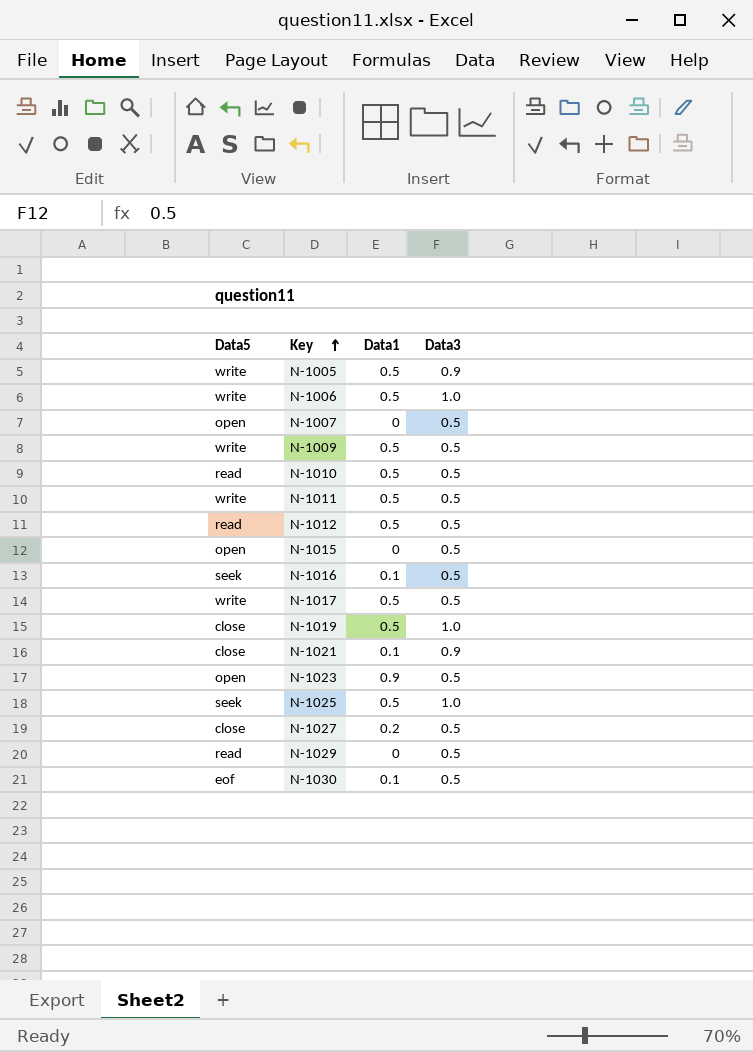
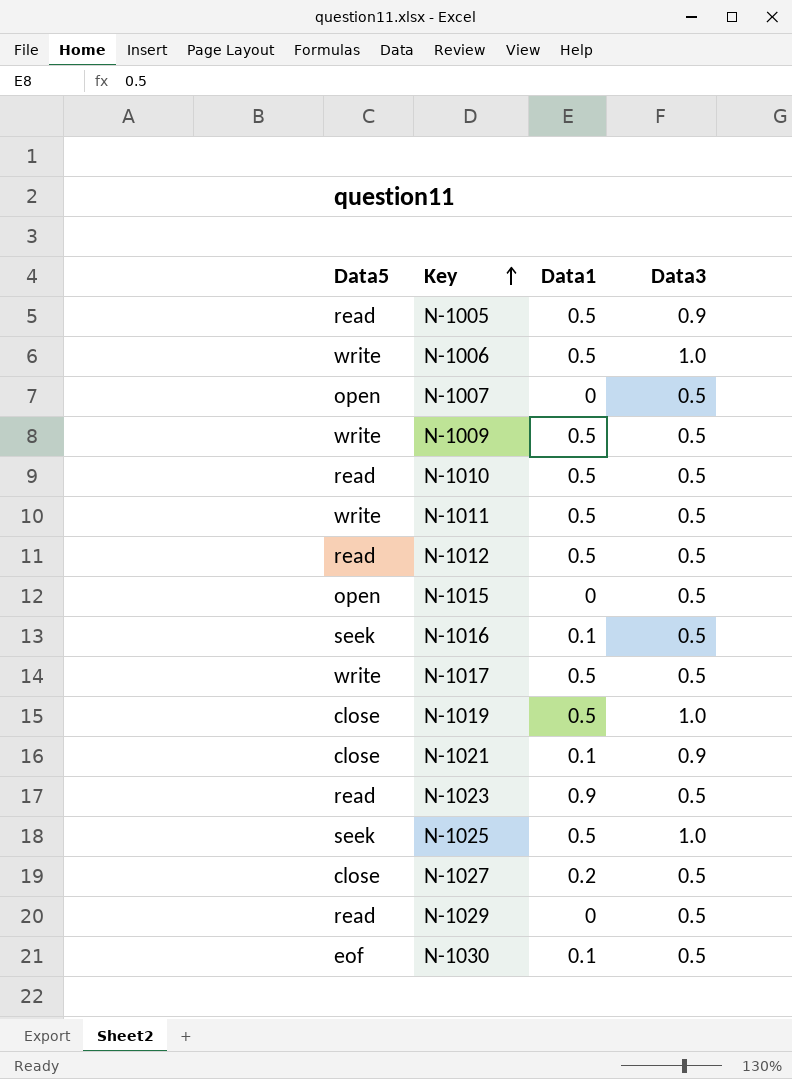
N-1005 | Data5: write -> read
N-1023 | Data5: open -> read

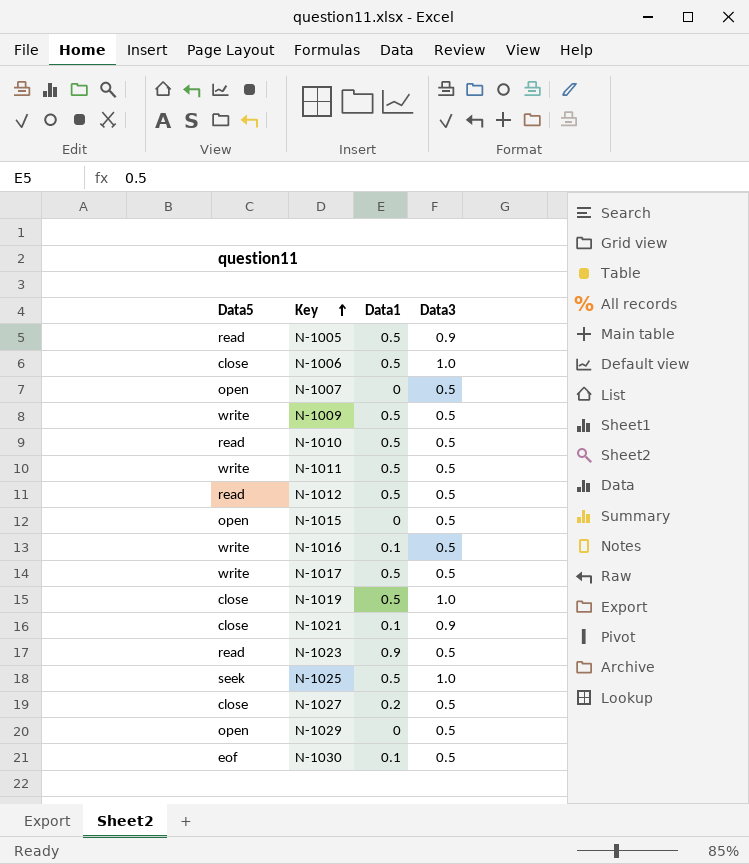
N-1006 | Data5: write -> close
N-1016 | Data5: seek -> write
N-1029 | Data5: read -> open

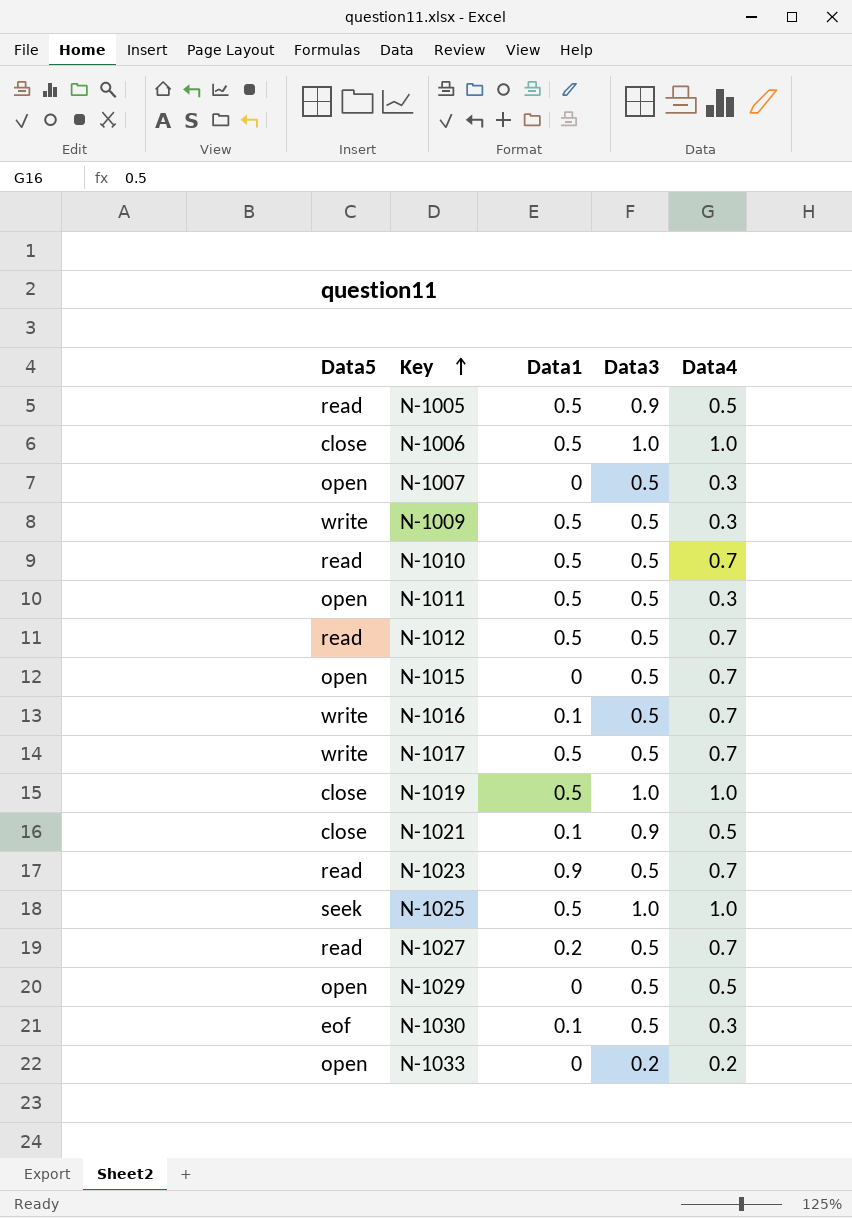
column Data4 | position: none -> 5
N-1011 | Data5: write -> open
N-1027 | Data5: close -> read
row N-1033: none -> open | 0 | 0.2 | 0.2

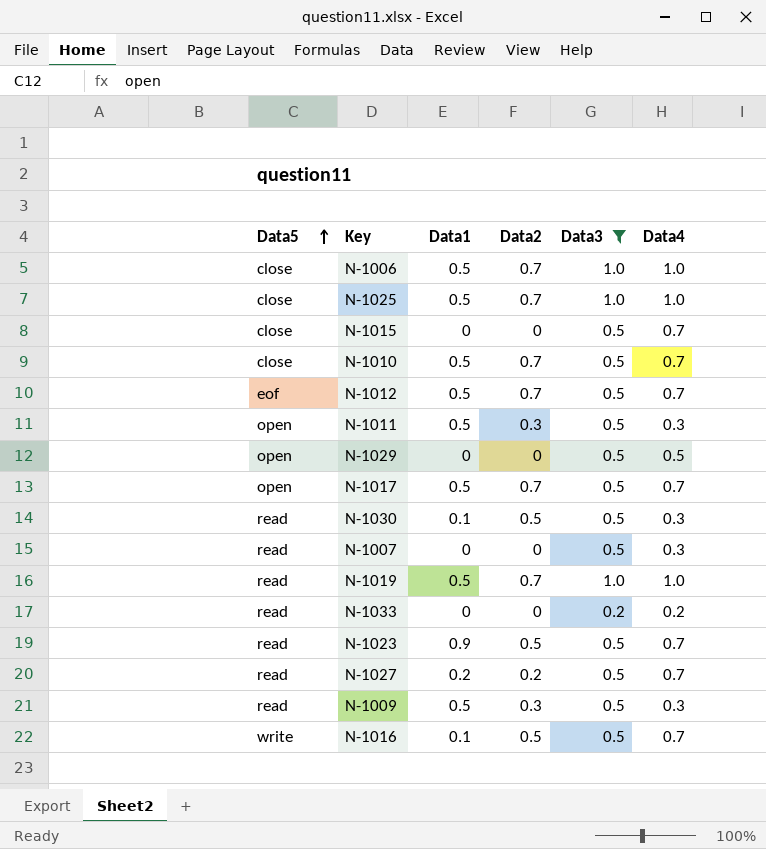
filter: none -> Data3 != 0.9
row order: Key ascending -> Data5 ascending
column Data2 | position: none -> 4
N-1025 | Data5: seek -> close
N-1015 | Data5: open -> close
N-1010 | Data5: read -> close
N-1012 | Data5: read -> eof
N-1017 | Data5: write -> open
N-1030 | Data5: eof -> read
N-1007 | Data5: open -> read
N-1019 | Data5: close -> read
N-1033 | Data5: open -> read
N-1009 | Data5: write -> read

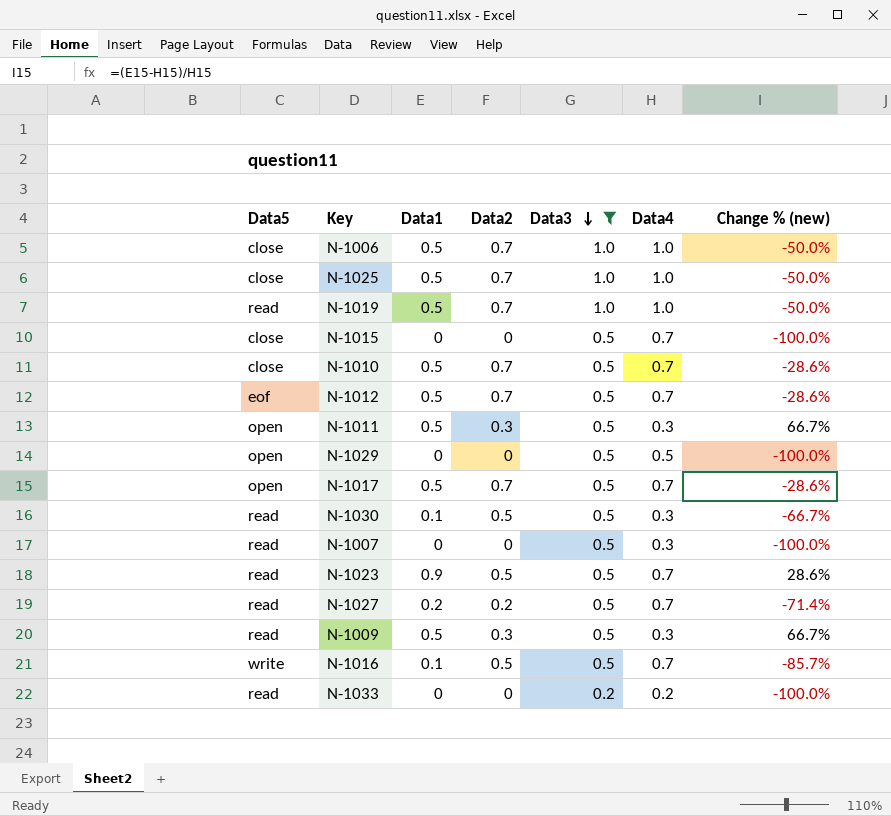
row order: Data5 ascending -> Data3 descending
column Change % (new) | formula: none -> ([Data1] - [Data4]) / [Data4]

